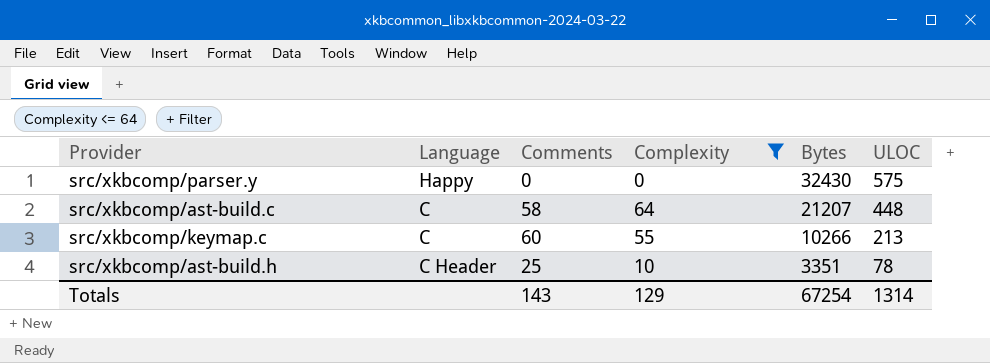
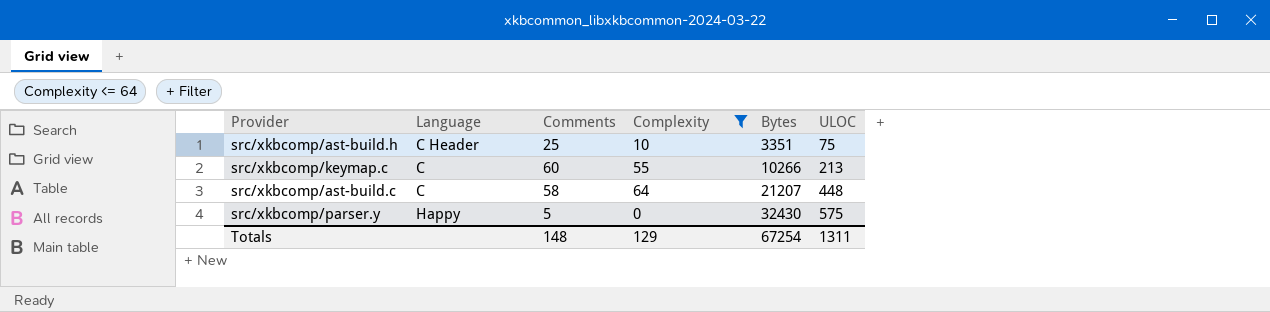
row order: Bytes descending -> Bytes ascending
src/xkbcomp/ast-build.h | ULOC: 78 -> 75
src/xkbcomp/parser.y | Comments: 0 -> 5
Totals | Comments: 143 -> 148
Totals | ULOC: 1314 -> 1311

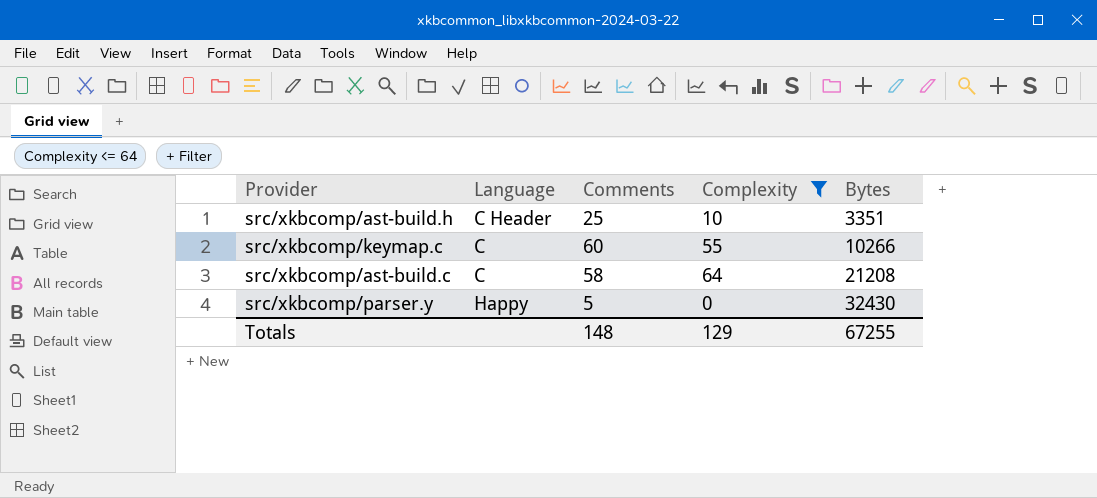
column ULOC | position: 6 -> none
src/xkbcomp/ast-build.c | Bytes: 21207 -> 21208
Totals | Bytes: 67254 -> 67255

